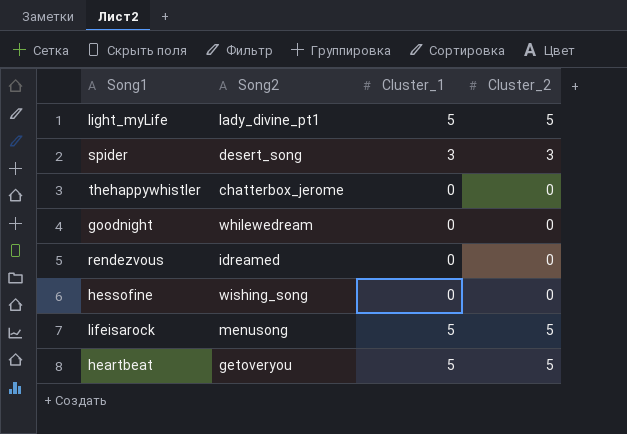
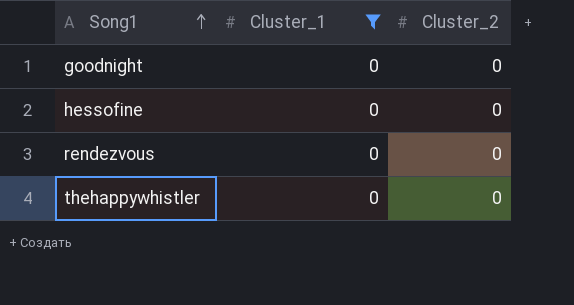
filter: none -> Cluster_1 = 0
row order: none -> Song1 ascending
column Song2 | position: 2 -> none

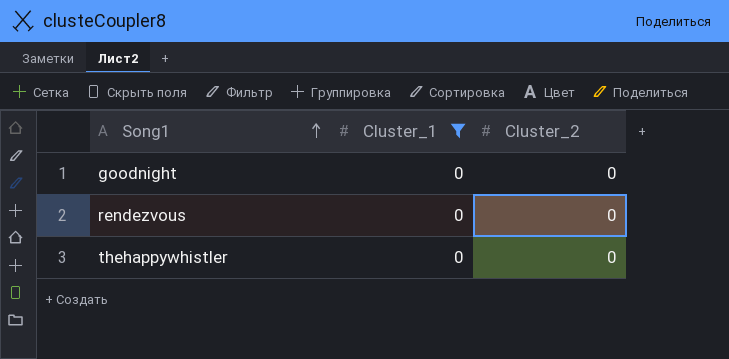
row hessofine: 0 | 0 -> none

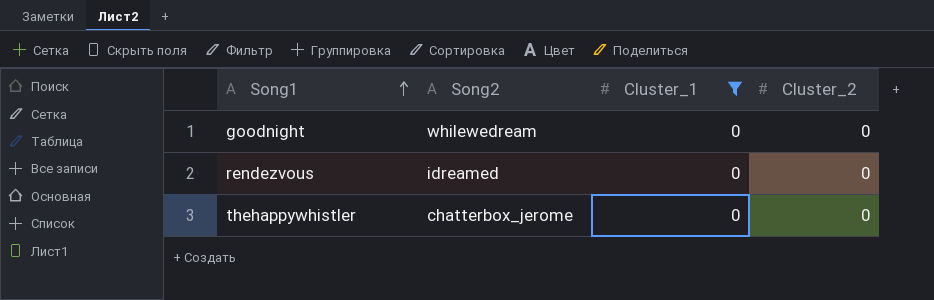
column Song2 | position: none -> 2

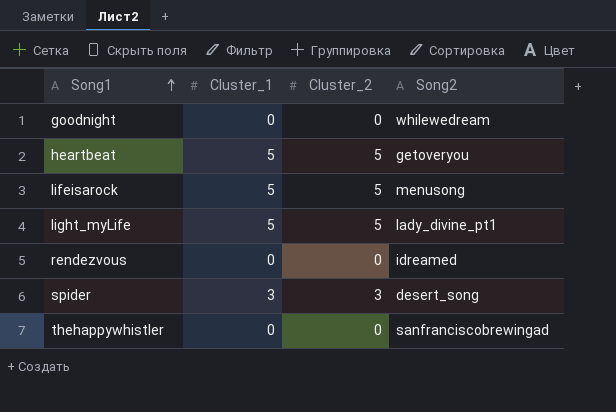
filter: Cluster_1 = 0 -> none
column Song2 | position: 2 -> 4
thehappywhistler | Song2: chatterbox_jerome -> sanfranciscobrewingad

